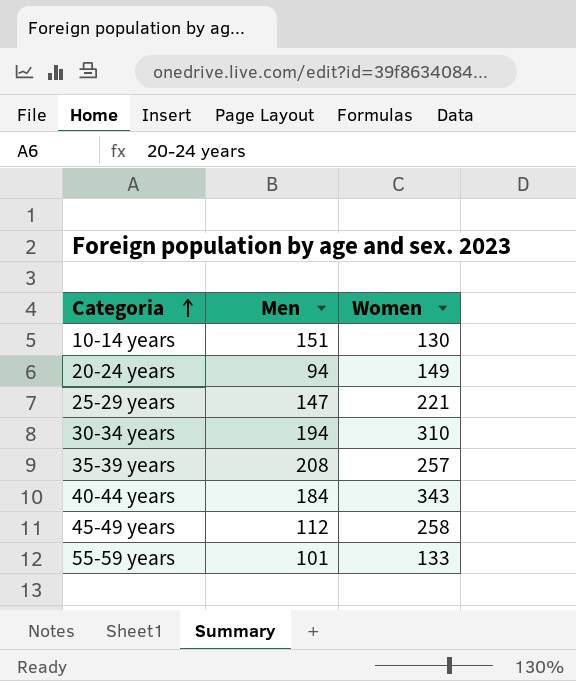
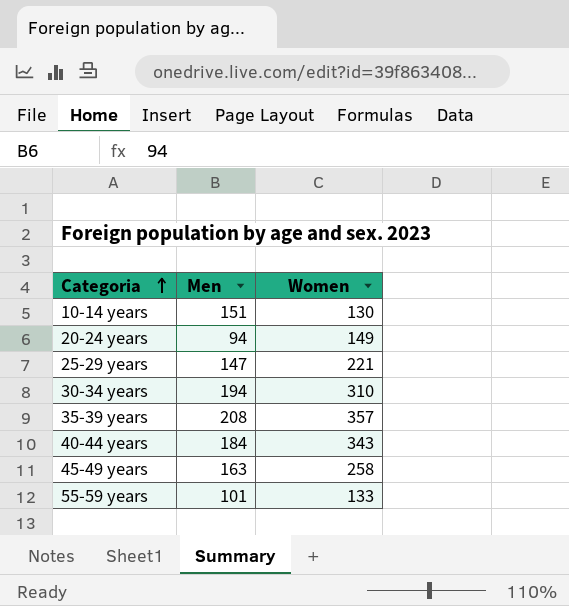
35-39 years | Women: 257 -> 357
45-49 years | Men: 112 -> 163

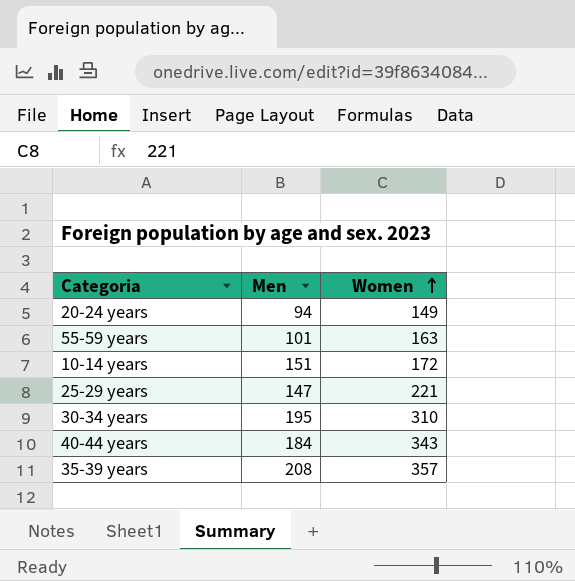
row order: Categoria ascending -> Women ascending
row 45-49 years: 163 | 258 -> none
55-59 years | Women: 133 -> 163
10-14 years | Women: 130 -> 172
30-34 years | Men: 194 -> 195

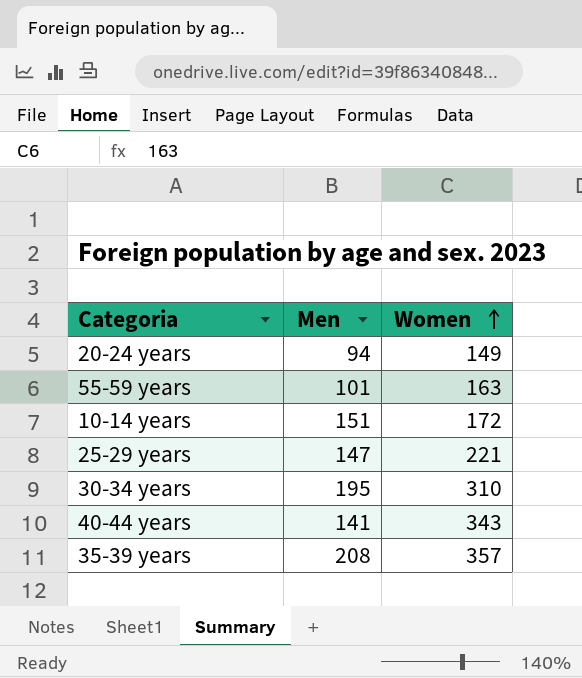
40-44 years | Men: 184 -> 141

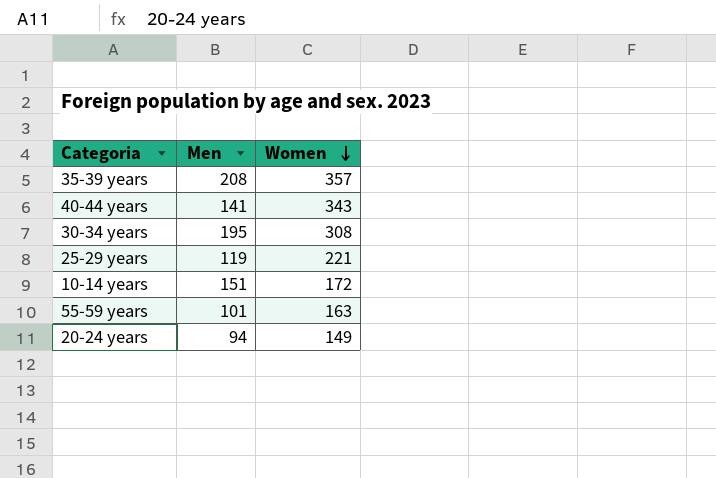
row order: Women ascending -> Women descending
30-34 years | Women: 310 -> 308
25-29 years | Men: 147 -> 119

